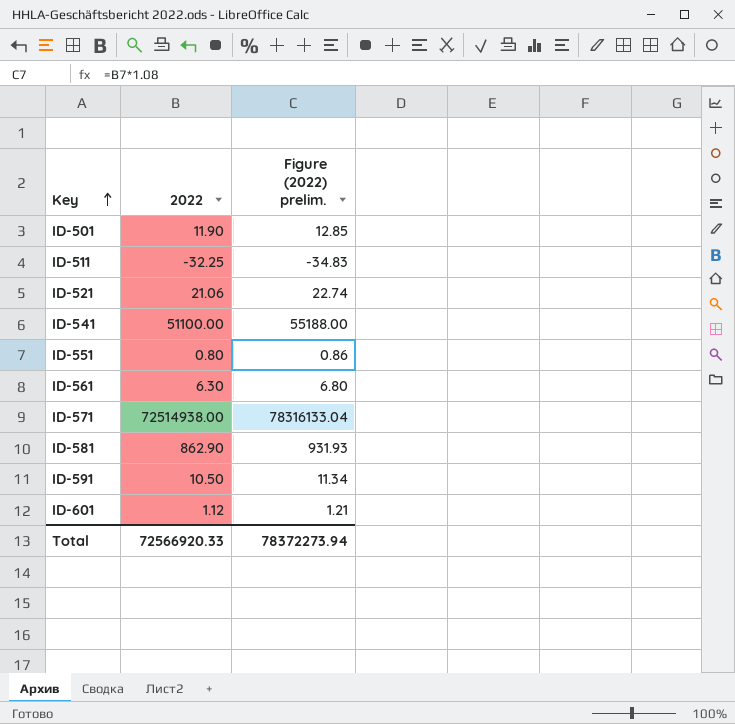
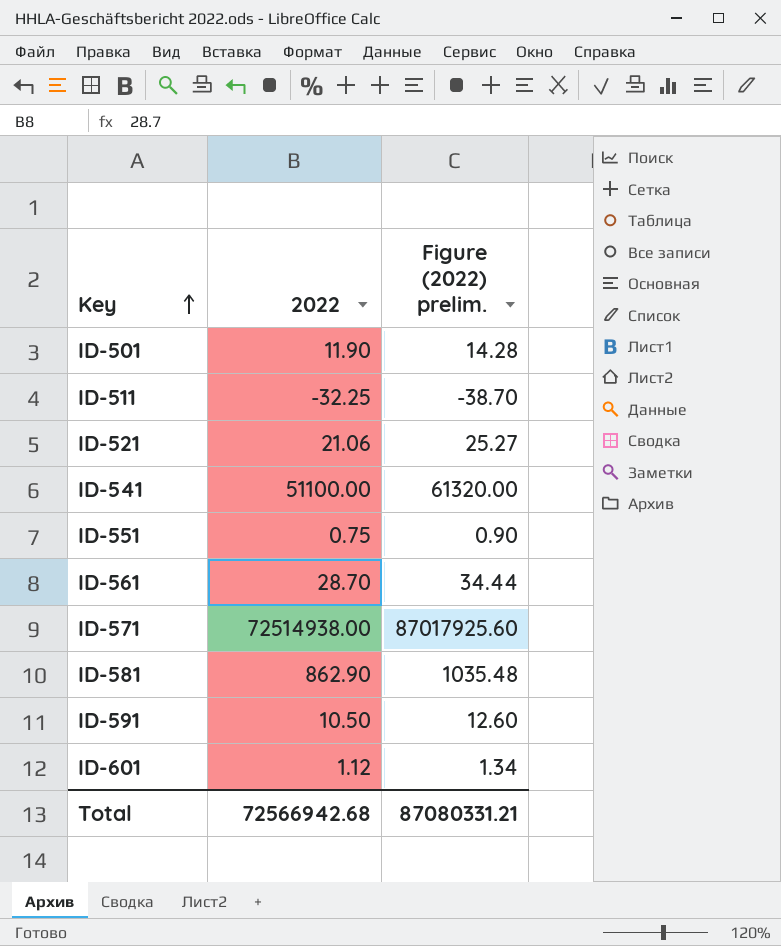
column Figure (2022) prelim. | formula: [2022] * 1.08 -> [2022] * 1.2
ID-551 | 2022: 0.80 -> 0.75
ID-561 | 2022: 6.30 -> 28.70
Total | 2022: 72566920.33 -> 72566942.68
Total | Figure (2022) prelim.: 78372273.94 -> 87080331.21

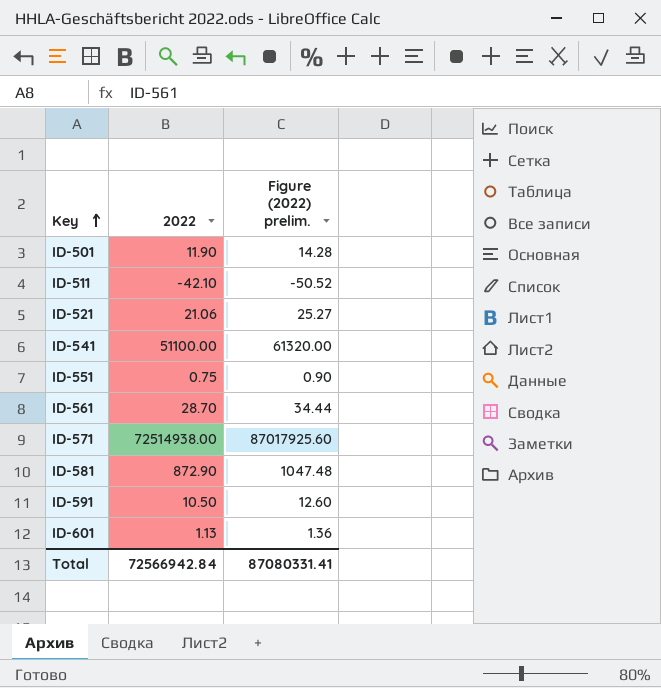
ID-511 | 2022: -32.25 -> -42.10
ID-511 | Figure (2022) prelim.: -38.70 -> -50.52
ID-581 | 2022: 862.90 -> 872.90
ID-581 | Figure (2022) prelim.: 1035.48 -> 1047.48
ID-601 | 2022: 1.12 -> 1.13
ID-601 | Figure (2022) prelim.: 1.34 -> 1.36
Total | 2022: 72566942.68 -> 72566942.84
Total | Figure (2022) prelim.: 87080331.21 -> 87080331.41

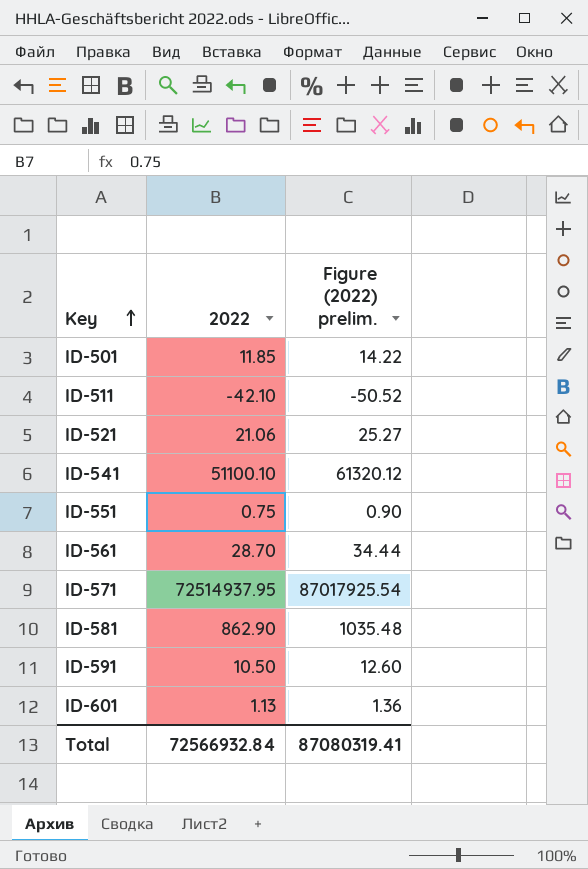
ID-501 | 2022: 11.90 -> 11.85
ID-501 | Figure (2022) prelim.: 14.28 -> 14.22
ID-541 | 2022: 51100.00 -> 51100.10
ID-541 | Figure (2022) prelim.: 61320.00 -> 61320.12
ID-571 | 2022: 72514938.00 -> 72514937.95
ID-571 | Figure (2022) prelim.: 87017925.60 -> 87017925.54
ID-581 | 2022: 872.90 -> 862.90
ID-581 | Figure (2022) prelim.: 1047.48 -> 1035.48
Total | 2022: 72566942.84 -> 72566932.84
Total | Figure (2022) prelim.: 87080331.41 -> 87080319.41

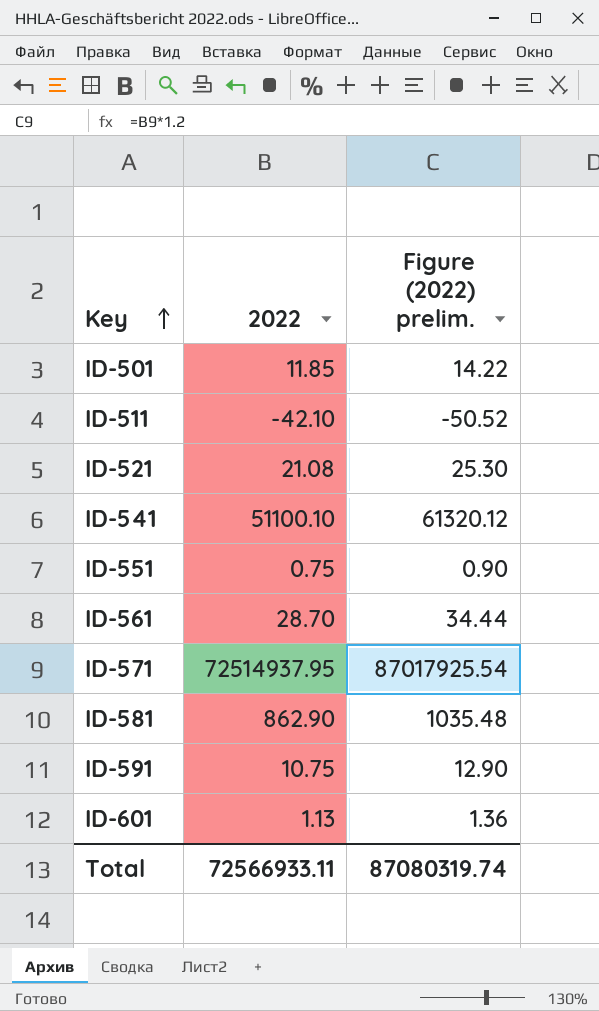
ID-521 | 2022: 21.06 -> 21.08
ID-521 | Figure (2022) prelim.: 25.27 -> 25.30
ID-591 | 2022: 10.50 -> 10.75
ID-591 | Figure (2022) prelim.: 12.60 -> 12.90
Total | 2022: 72566932.84 -> 72566933.11
Total | Figure (2022) prelim.: 87080319.41 -> 87080319.74

